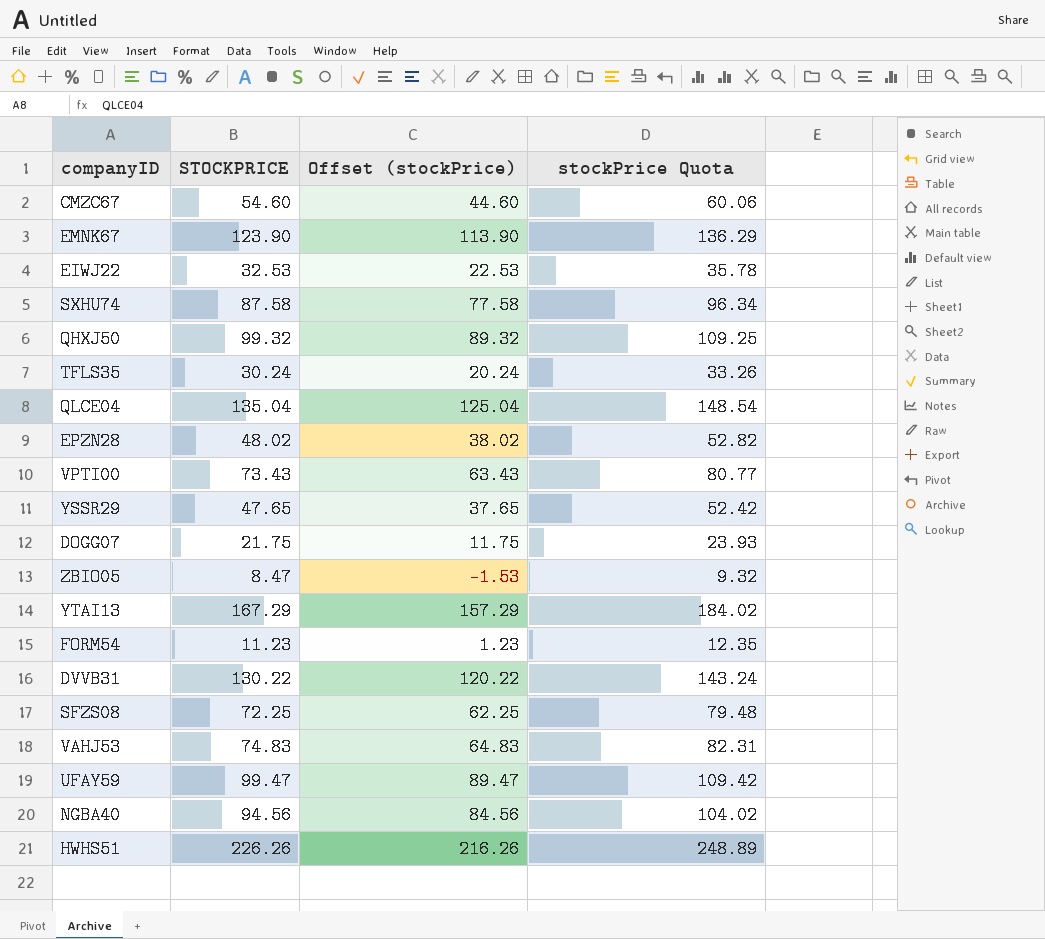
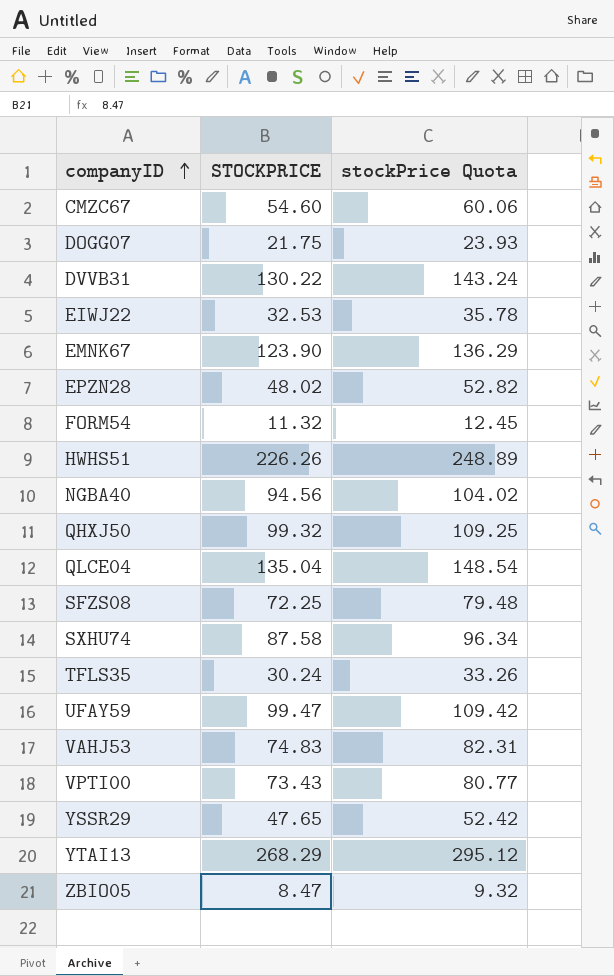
row order: none -> companyID ascending
column Offset (stockPrice) | formula: [STOCKPRICE] - 10 -> none
FORM54 | STOCKPRICE: 11.23 -> 11.32
FORM54 | stockPrice Quota: 12.35 -> 12.45
YTAI13 | STOCKPRICE: 167.29 -> 268.29
YTAI13 | stockPrice Quota: 184.02 -> 295.12

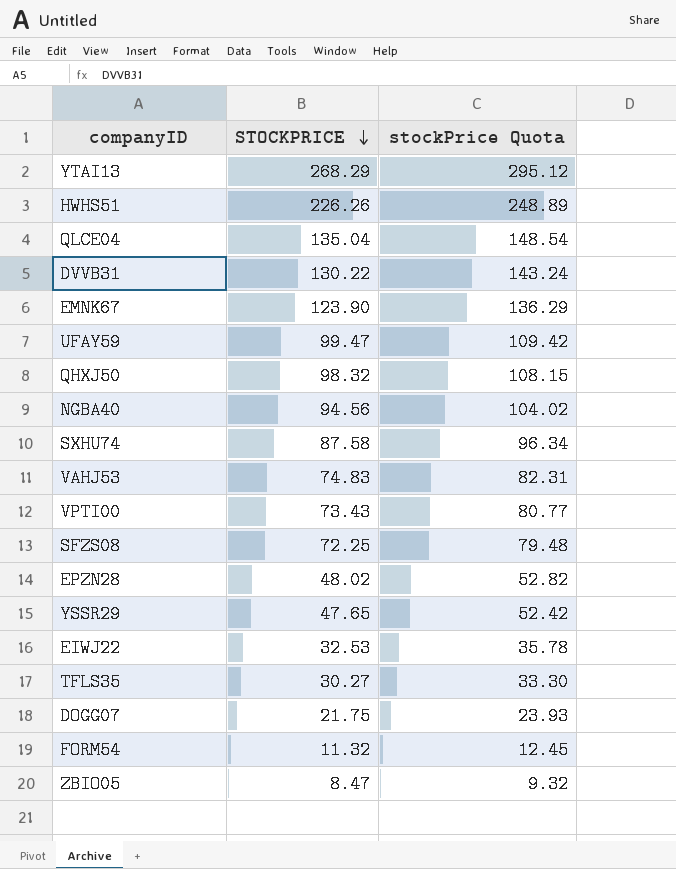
row order: companyID ascending -> STOCKPRICE descending
row CMZC67: 54.60 | 60.06 -> none
QHXJ50 | STOCKPRICE: 99.32 -> 98.32
QHXJ50 | stockPrice Quota: 109.25 -> 108.15
TFLS35 | STOCKPRICE: 30.24 -> 30.27
TFLS35 | stockPrice Quota: 33.26 -> 33.30

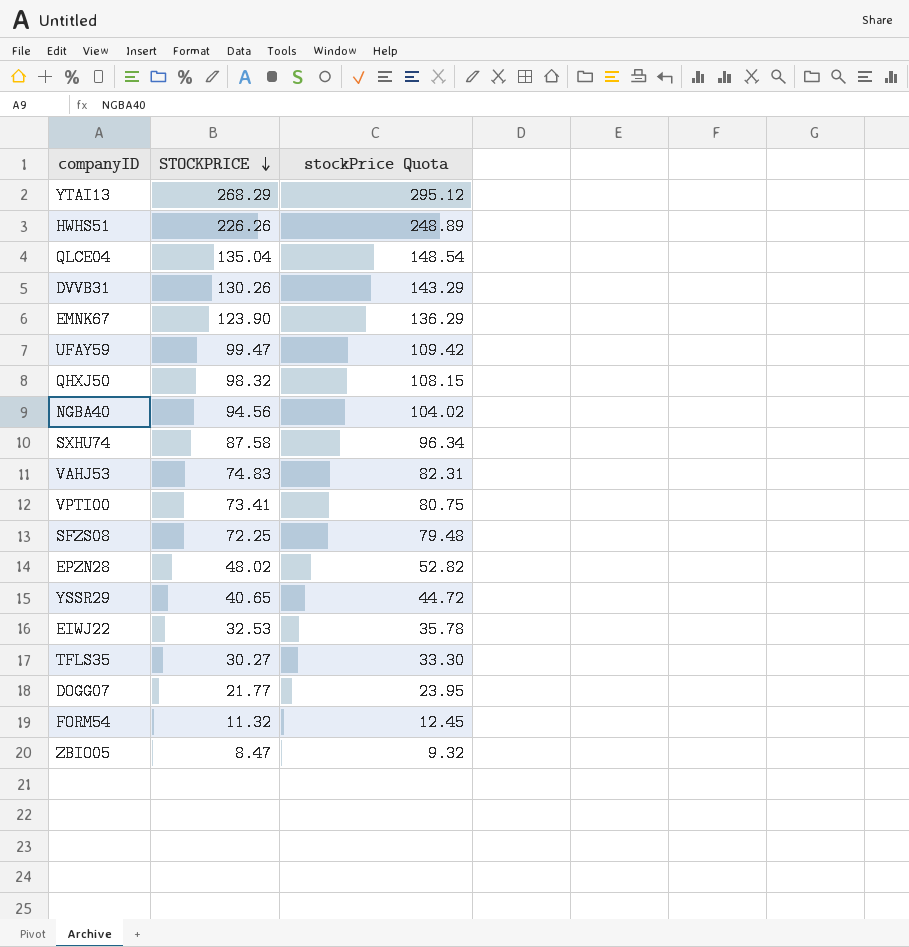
DVVB31 | STOCKPRICE: 130.22 -> 130.26
DVVB31 | stockPrice Quota: 143.24 -> 143.29
VPTI00 | STOCKPRICE: 73.43 -> 73.41
VPTI00 | stockPrice Quota: 80.77 -> 80.75
YSSR29 | STOCKPRICE: 47.65 -> 40.65
YSSR29 | stockPrice Quota: 52.42 -> 44.72
DOGG07 | STOCKPRICE: 21.75 -> 21.77
DOGG07 | stockPrice Quota: 23.93 -> 23.95

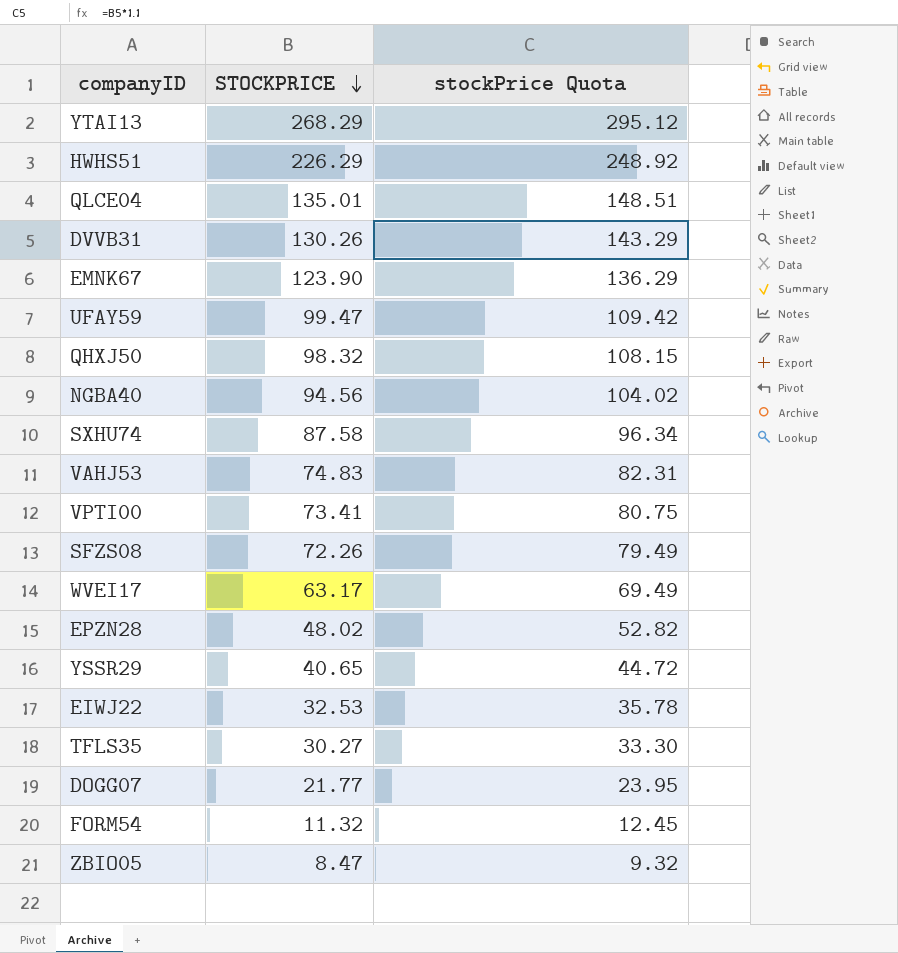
HWHS51 | STOCKPRICE: 226.26 -> 226.29
HWHS51 | stockPrice Quota: 248.89 -> 248.92
QLCE04 | STOCKPRICE: 135.04 -> 135.01
QLCE04 | stockPrice Quota: 148.54 -> 148.51
SFZS08 | STOCKPRICE: 72.25 -> 72.26
SFZS08 | stockPrice Quota: 79.48 -> 79.49
row WVEI17: none -> 63.17 | 69.49

